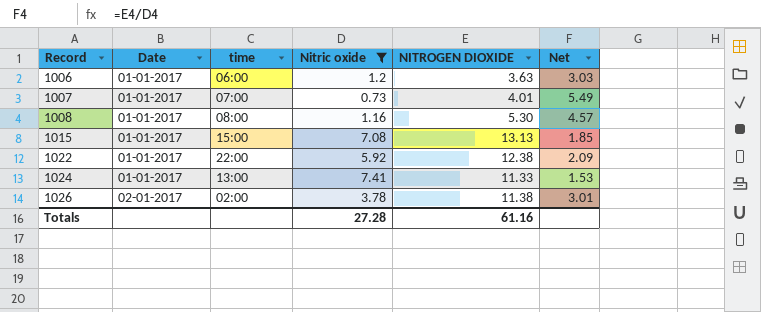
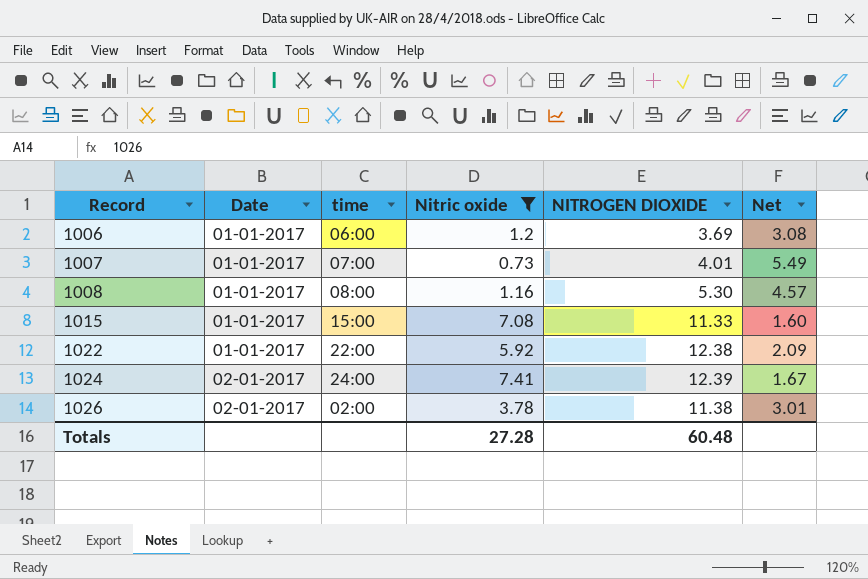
1006 | NITROGEN DIOXIDE: 3.63 -> 3.69
1006 | Net: 3.03 -> 3.08
1015 | NITROGEN DIOXIDE: 13.13 -> 11.33
1015 | Net: 1.85 -> 1.60
1024 | Date: 01-01-2017 -> 02-01-2017
1024 | time: 13:00 -> 24:00
1024 | NITROGEN DIOXIDE: 11.33 -> 12.39
1024 | Net: 1.53 -> 1.67
Totals | NITROGEN DIOXIDE: 61.16 -> 60.48

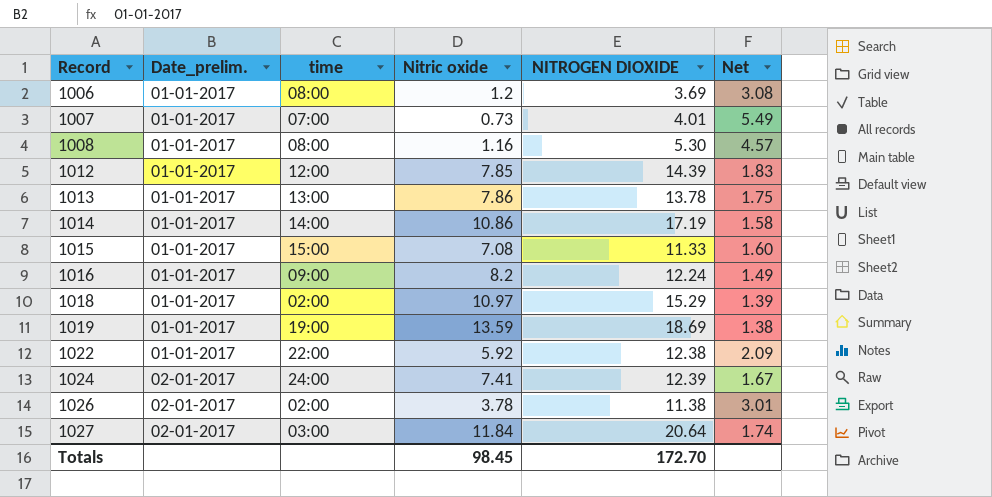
filter: Nitric oxide <= 7.41 -> none
column name: Date -> Date_prelim.
1006 | time: 06:00 -> 08:00
Totals | Nitric oxide: 27.28 -> 98.45
Totals | NITROGEN DIOXIDE: 60.48 -> 172.70

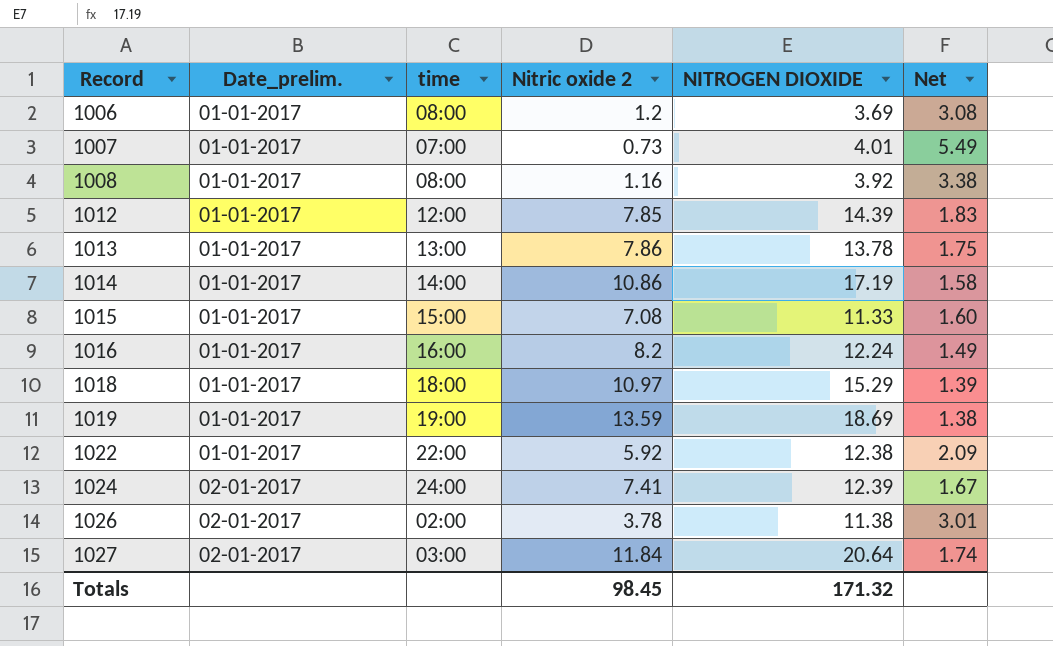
column name: Nitric oxide -> Nitric oxide 2
1008 | NITROGEN DIOXIDE: 5.30 -> 3.92
1008 | Net: 4.57 -> 3.38
1016 | time: 09:00 -> 16:00
1018 | time: 02:00 -> 18:00
Totals | NITROGEN DIOXIDE: 172.70 -> 171.32

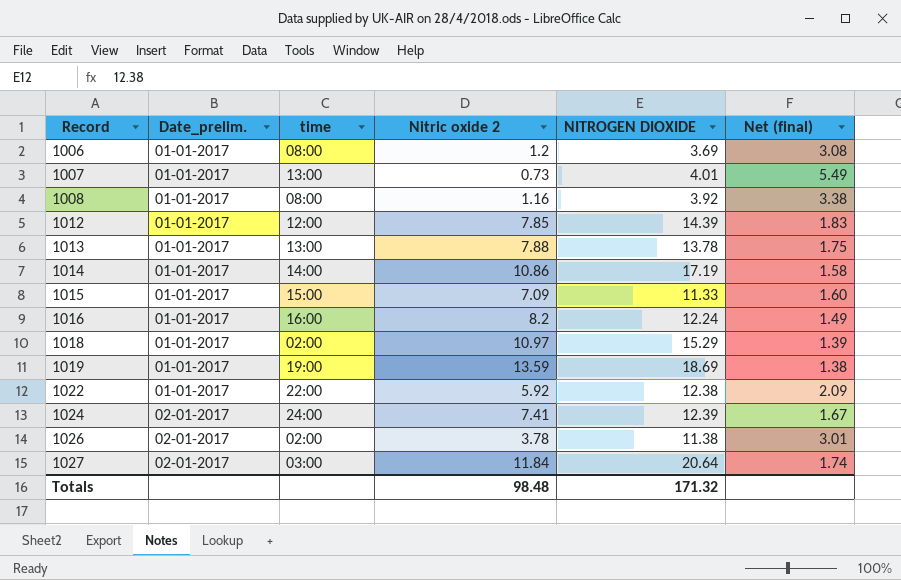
column name: Net -> Net (final)
1007 | time: 07:00 -> 13:00
1013 | Nitric oxide 2: 7.86 -> 7.88
1015 | Nitric oxide 2: 7.08 -> 7.09
1018 | time: 18:00 -> 02:00
Totals | Nitric oxide 2: 98.45 -> 98.48

